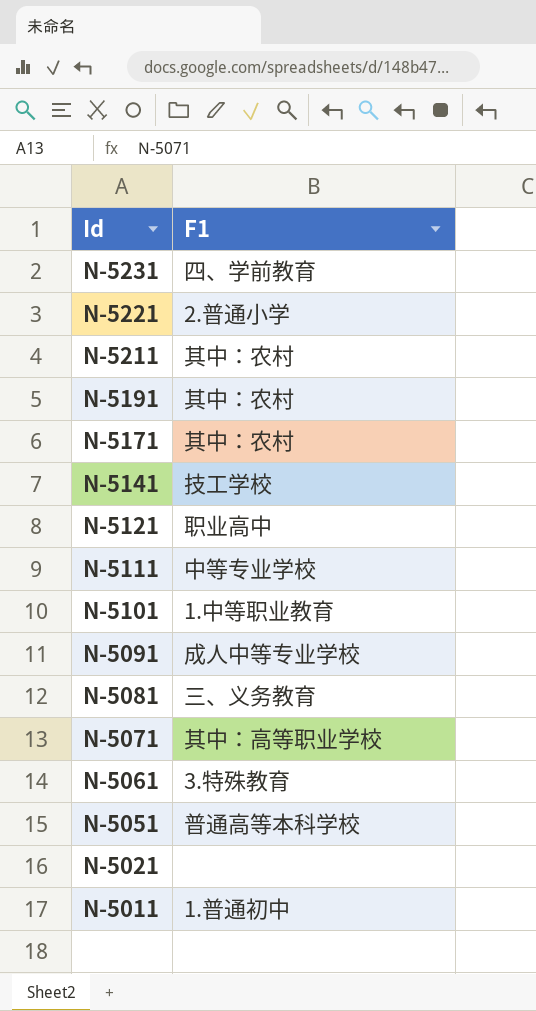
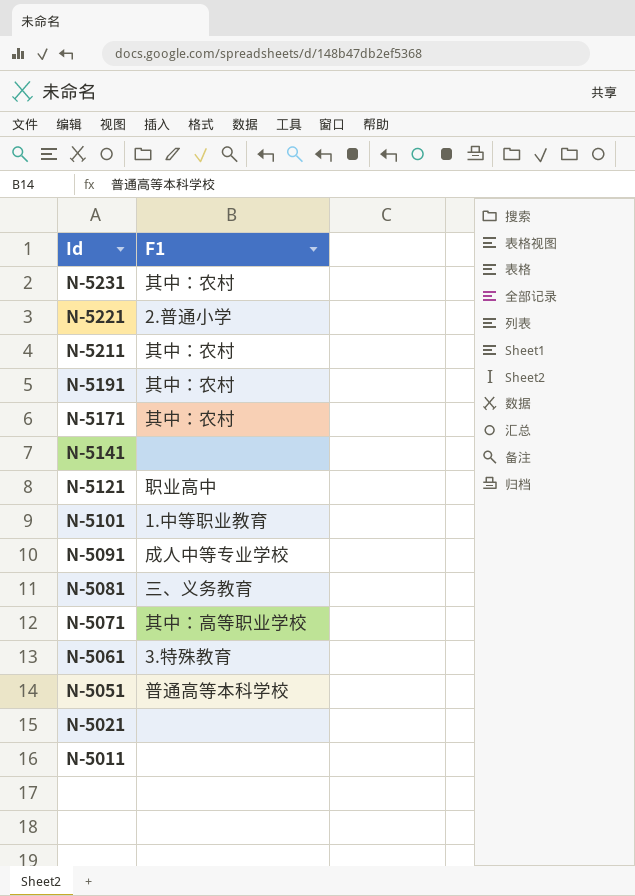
row N-5111: 中等专业学校 -> none
N-5231 | F1: 四、学前教育 -> 其中：农村
N-5141 | F1: 技工学校 -> none
N-5011 | F1: 1.普通初中 -> none

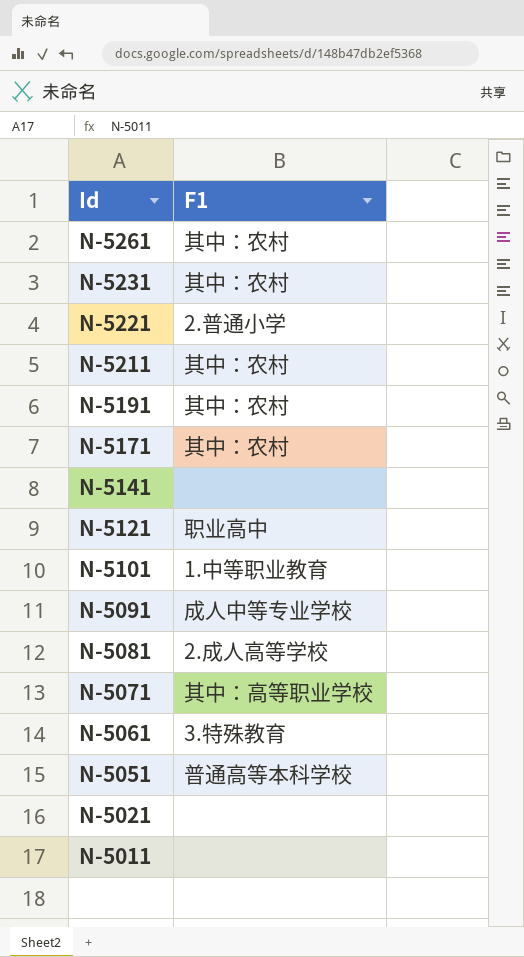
row N-5261: none -> 其中：农村
N-5081 | F1: 三、义务教育 -> 2.成人高等学校

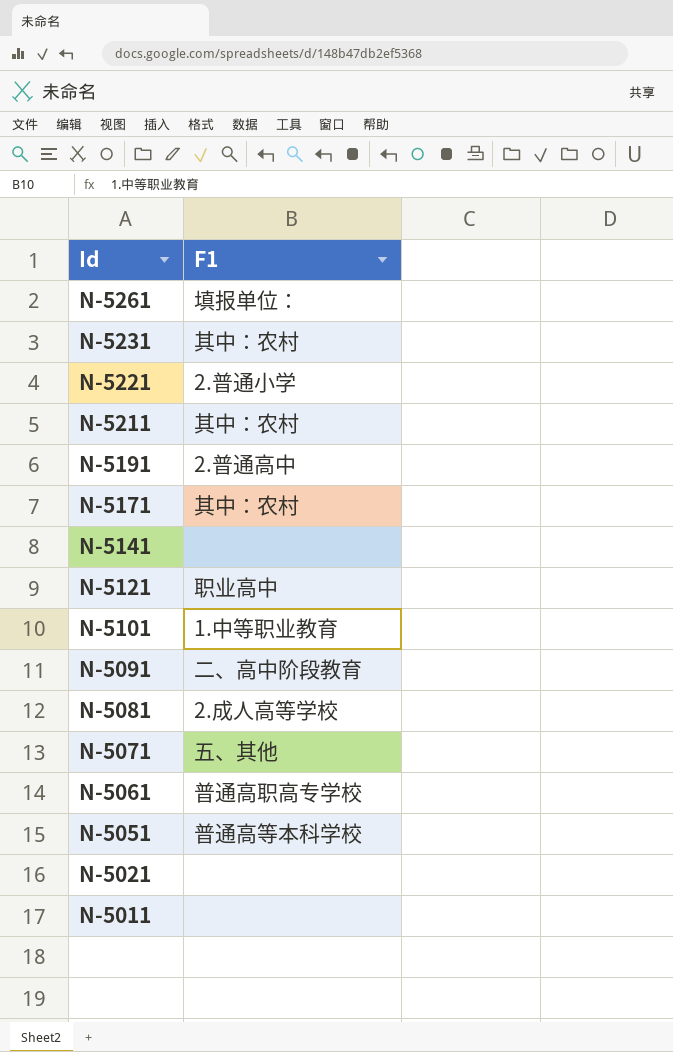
N-5261 | F1: 其中：农村 -> 填报单位：
N-5191 | F1: 其中：农村 -> 2.普通高中
N-5091 | F1: 成人中等专业学校 -> 二、高中阶段教育
N-5071 | F1: 其中：高等职业学校 -> 五、其他
N-5061 | F1: 3.特殊教育 -> 普通高职高专学校

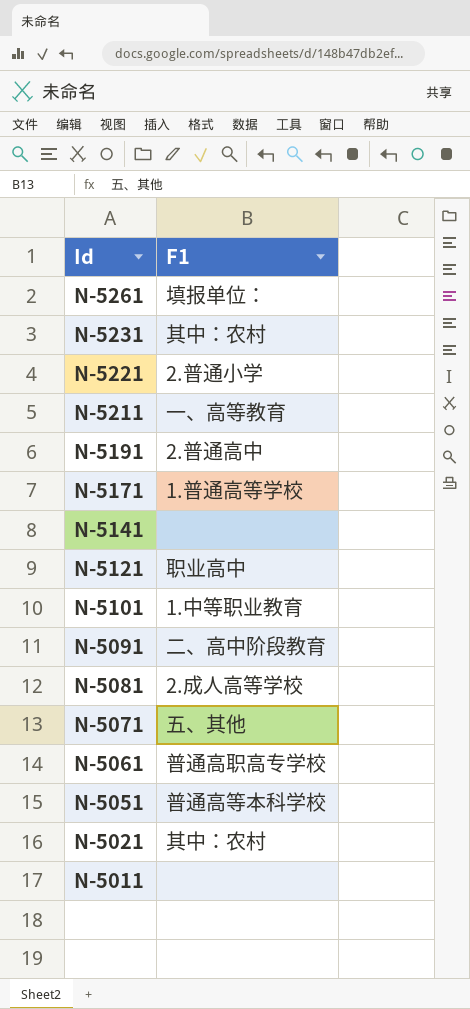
N-5211 | F1: 其中：农村 -> 一、高等教育
N-5171 | F1: 其中：农村 -> 1.普通高等学校
N-5021 | F1: none -> 其中：农村

